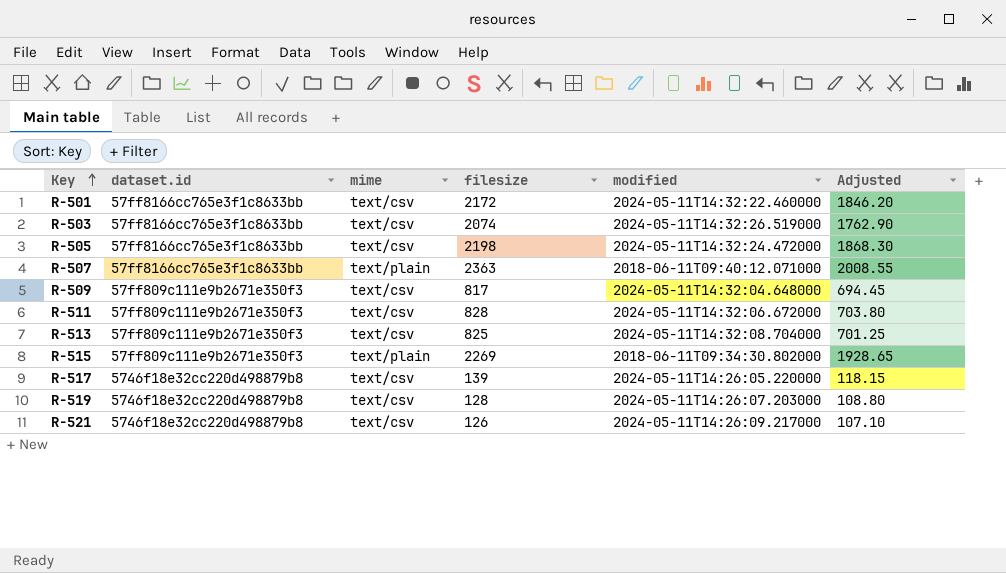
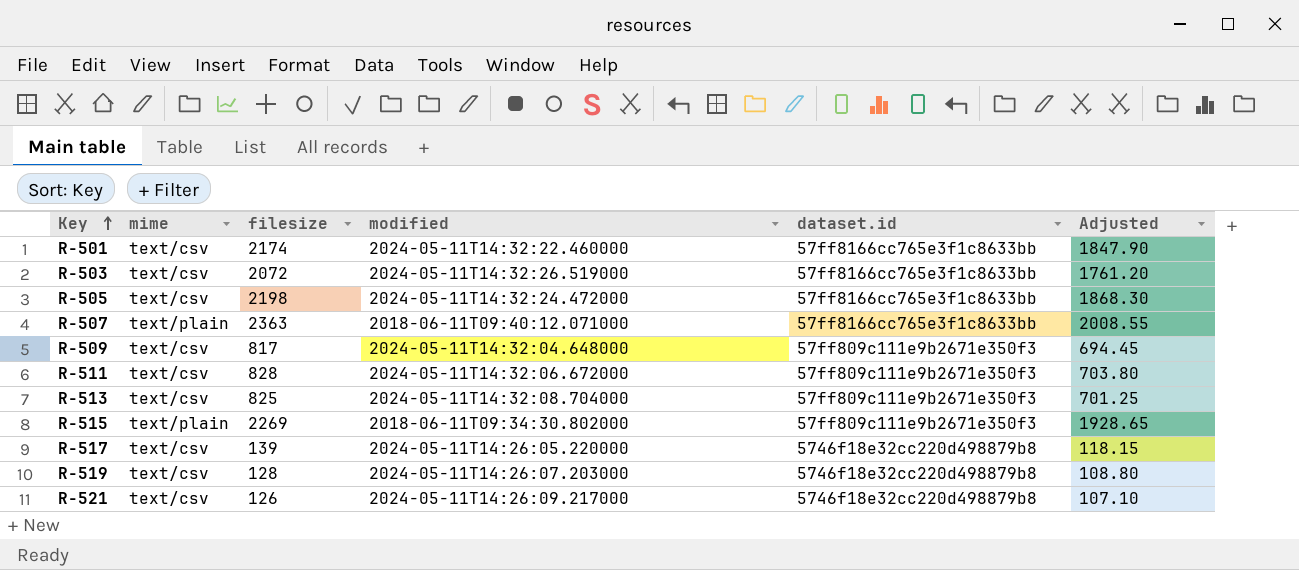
column dataset.id | position: 2 -> 5
R-501 | filesize: 2172 -> 2174
R-501 | Adjusted: 1846.20 -> 1847.90
R-503 | filesize: 2074 -> 2072
R-503 | Adjusted: 1762.90 -> 1761.20

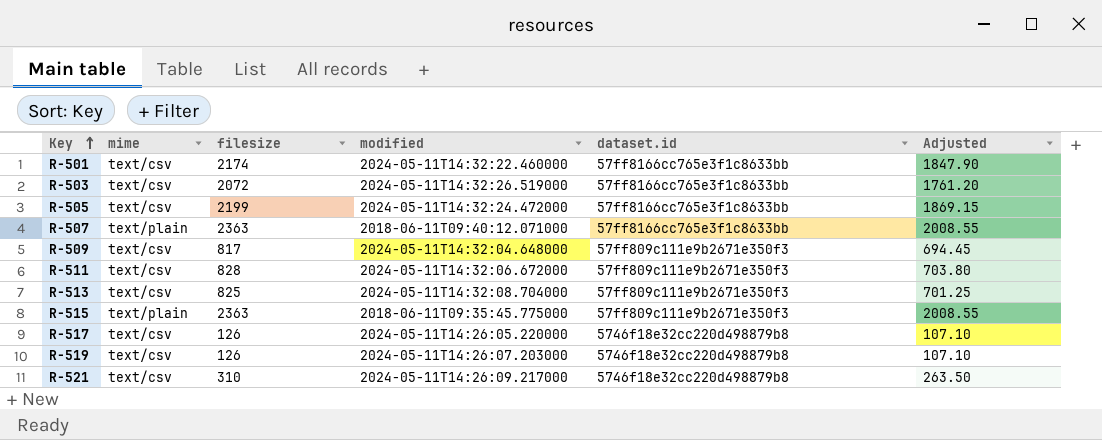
R-505 | filesize: 2198 -> 2199
R-505 | Adjusted: 1868.30 -> 1869.15
R-515 | filesize: 2269 -> 2363
R-515 | modified: 2018-06-11T09:34:30.802000 -> 2018-06-11T09:35:45.775000
R-515 | Adjusted: 1928.65 -> 2008.55
R-517 | filesize: 139 -> 126
R-517 | Adjusted: 118.15 -> 107.10
R-519 | filesize: 128 -> 126
R-519 | Adjusted: 108.80 -> 107.10
R-521 | filesize: 126 -> 310
R-521 | Adjusted: 107.10 -> 263.50

